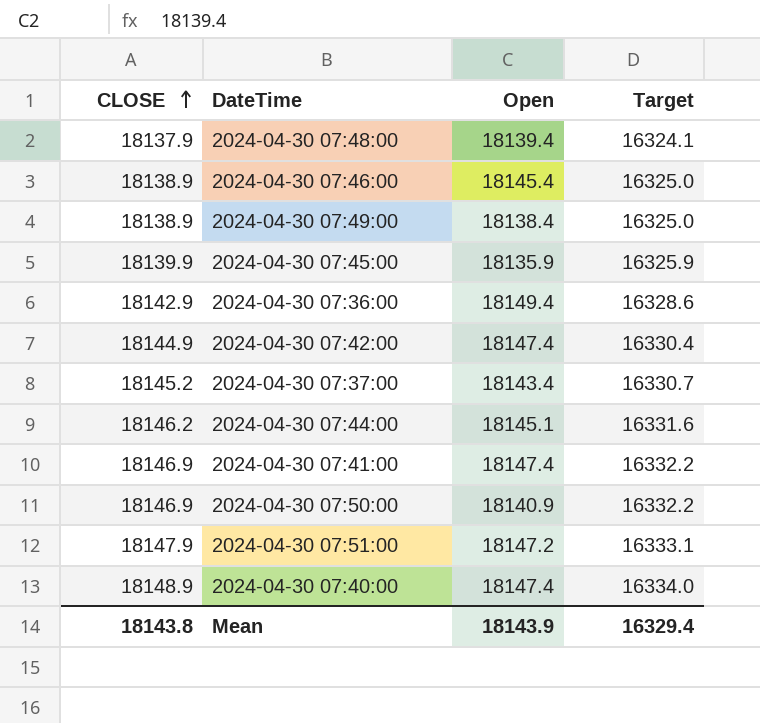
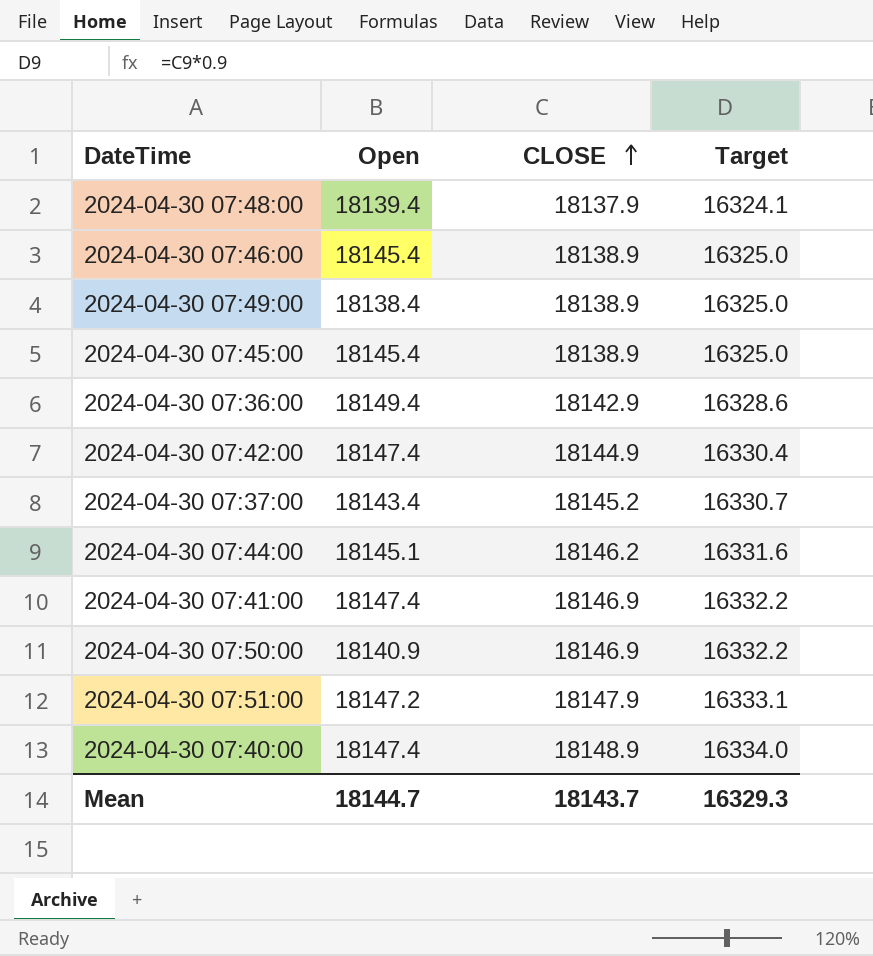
column CLOSE | position: 1 -> 3
2024-04-30 07:45:00 | Open: 18135.9 -> 18145.4
2024-04-30 07:45:00 | CLOSE: 18139.9 -> 18138.9
2024-04-30 07:45:00 | Target: 16325.9 -> 16325.0
Mean | Open: 18143.9 -> 18144.7
Mean | CLOSE: 18143.8 -> 18143.7
Mean | Target: 16329.4 -> 16329.3

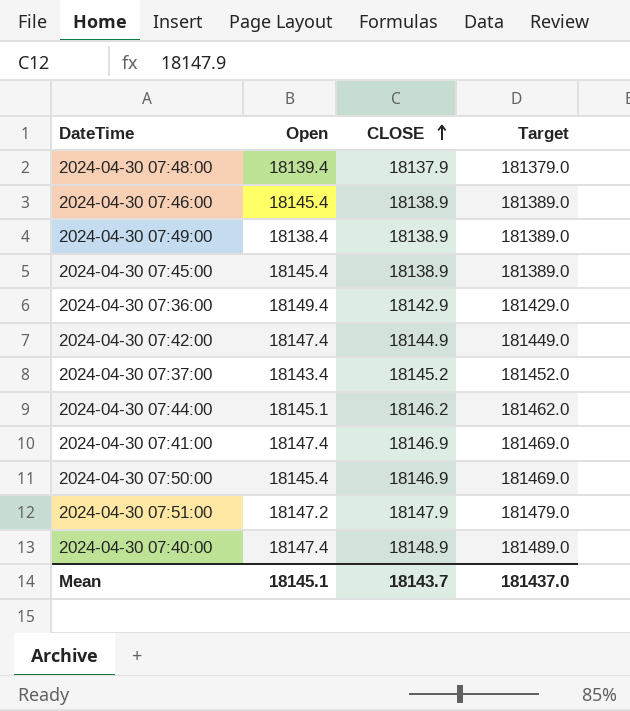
column Target | formula: [CLOSE] * 0.9 -> [CLOSE] * 10
2024-04-30 07:50:00 | Open: 18140.9 -> 18145.4
Mean | Open: 18144.7 -> 18145.1
Mean | Target: 16329.3 -> 181437.0

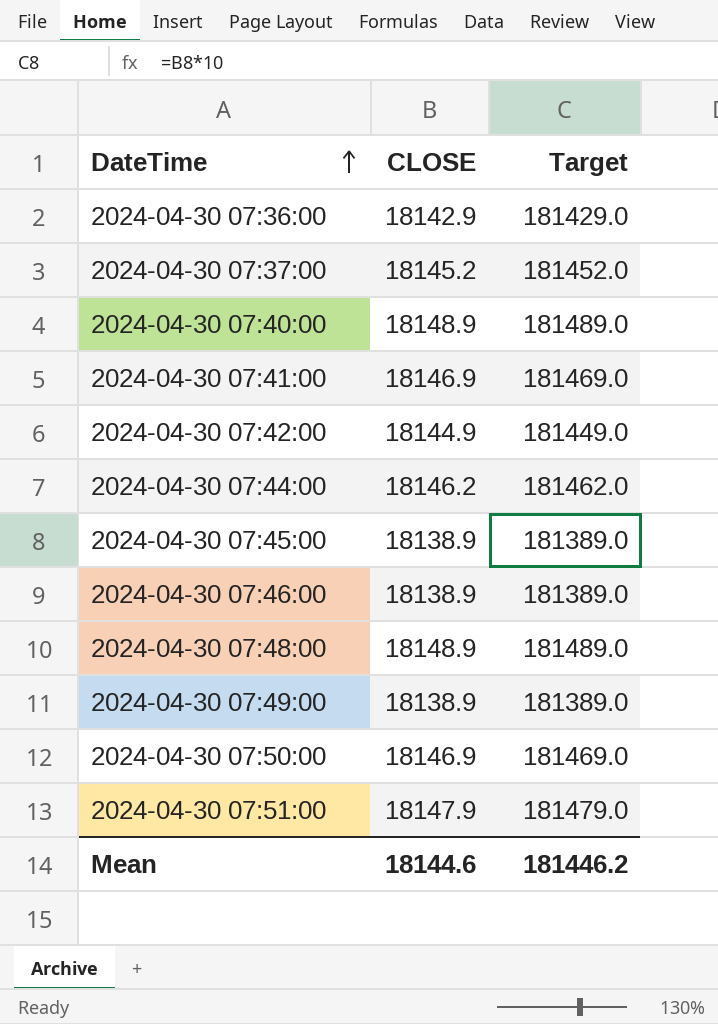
row order: CLOSE ascending -> DateTime ascending
column Open | position: 2 -> none
2024-04-30 07:48:00 | CLOSE: 18137.9 -> 18148.9
2024-04-30 07:48:00 | Target: 181379.0 -> 181489.0
Mean | CLOSE: 18143.7 -> 18144.6
Mean | Target: 181437.0 -> 181446.2

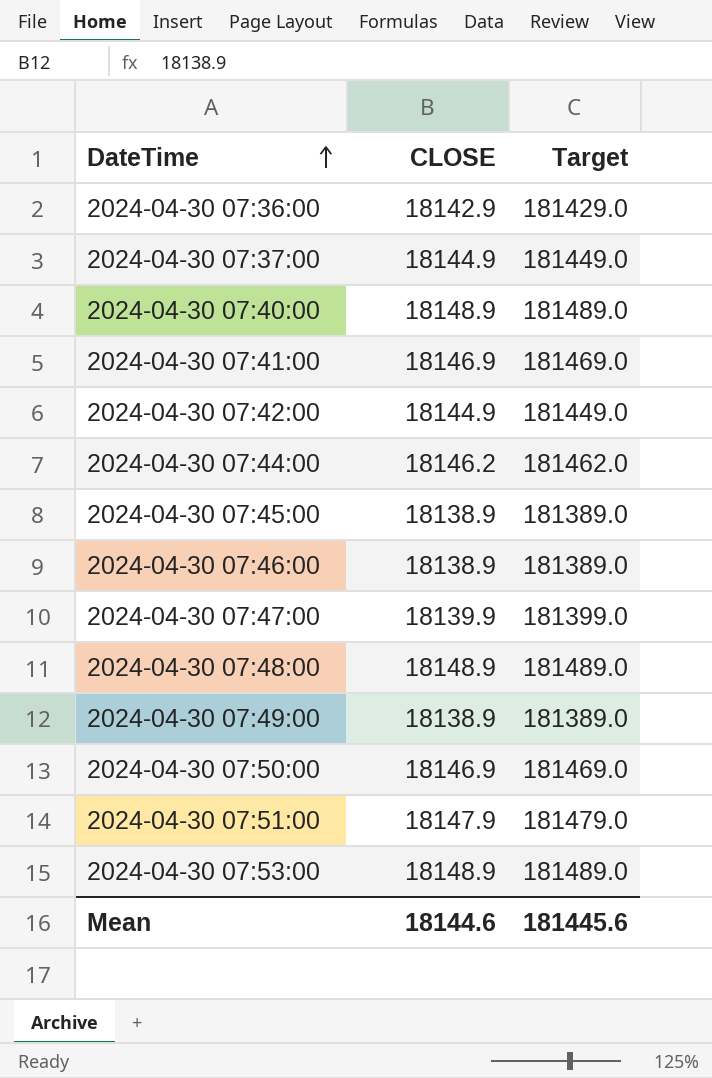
2024-04-30 07:37:00 | CLOSE: 18145.2 -> 18144.9
2024-04-30 07:37:00 | Target: 181452.0 -> 181449.0
row 2024-04-30 07:47:00: none -> 18139.9 | 181399.0
row 2024-04-30 07:53:00: none -> 18148.9 | 181489.0
Mean | Target: 181446.2 -> 181445.6

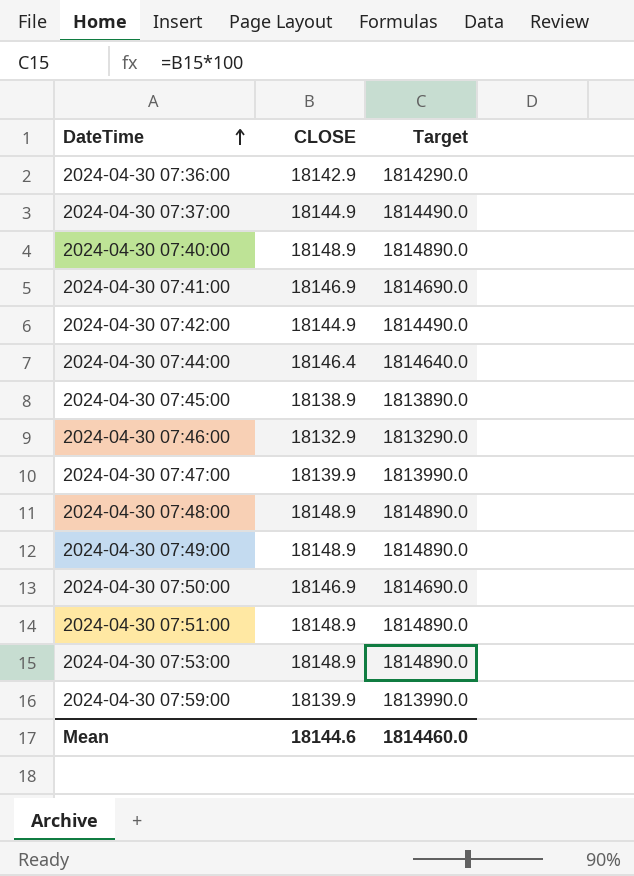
column Target | formula: [CLOSE] * 10 -> [CLOSE] * 100
2024-04-30 07:44:00 | CLOSE: 18146.2 -> 18146.4
2024-04-30 07:46:00 | CLOSE: 18138.9 -> 18132.9
2024-04-30 07:49:00 | CLOSE: 18138.9 -> 18148.9
2024-04-30 07:51:00 | CLOSE: 18147.9 -> 18148.9
row 2024-04-30 07:59:00: none -> 18139.9 | 1813990.0
Mean | Target: 181445.6 -> 1814460.0

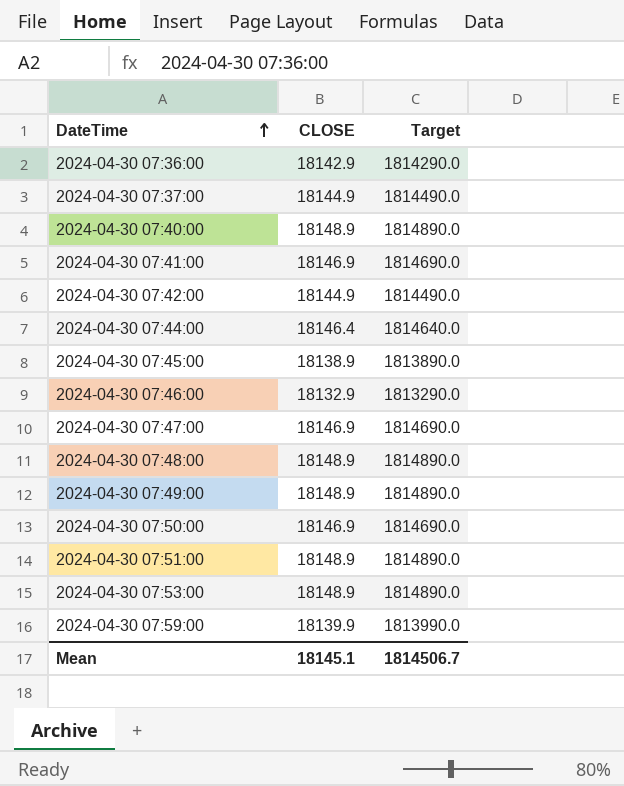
2024-04-30 07:47:00 | CLOSE: 18139.9 -> 18146.9
2024-04-30 07:47:00 | Target: 1813990.0 -> 1814690.0
Mean | CLOSE: 18144.6 -> 18145.1
Mean | Target: 1814460.0 -> 1814506.7

